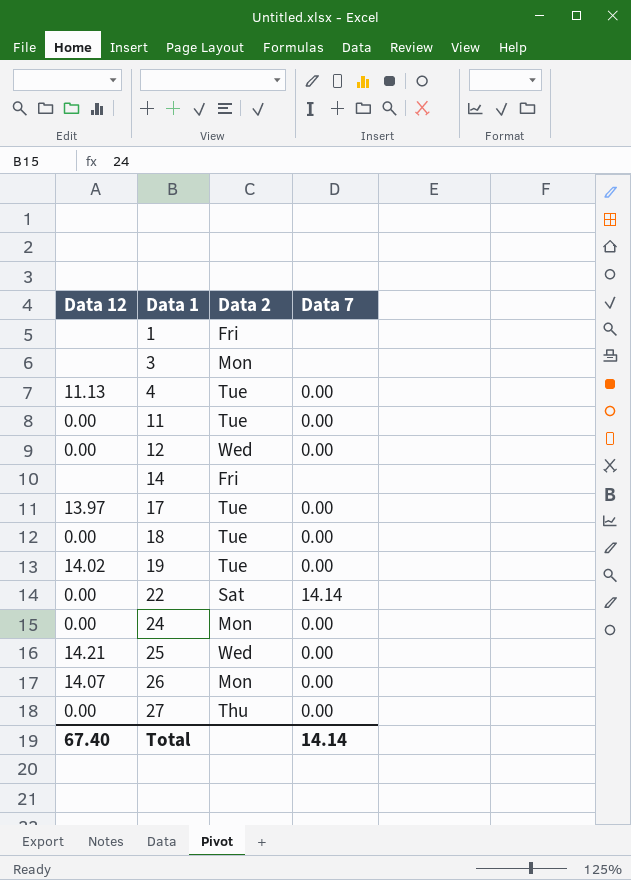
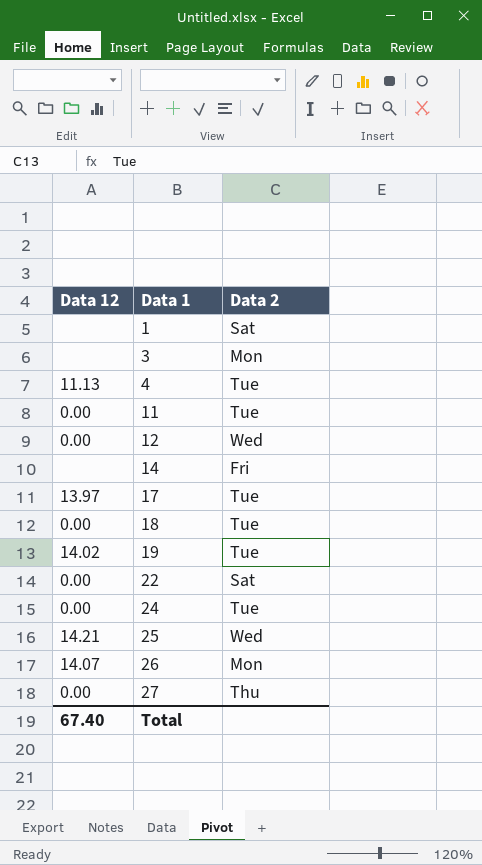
column Data 7 | position: 4 -> none
1 | Data 2: Fri -> Sat
24 | Data 2: Mon -> Tue

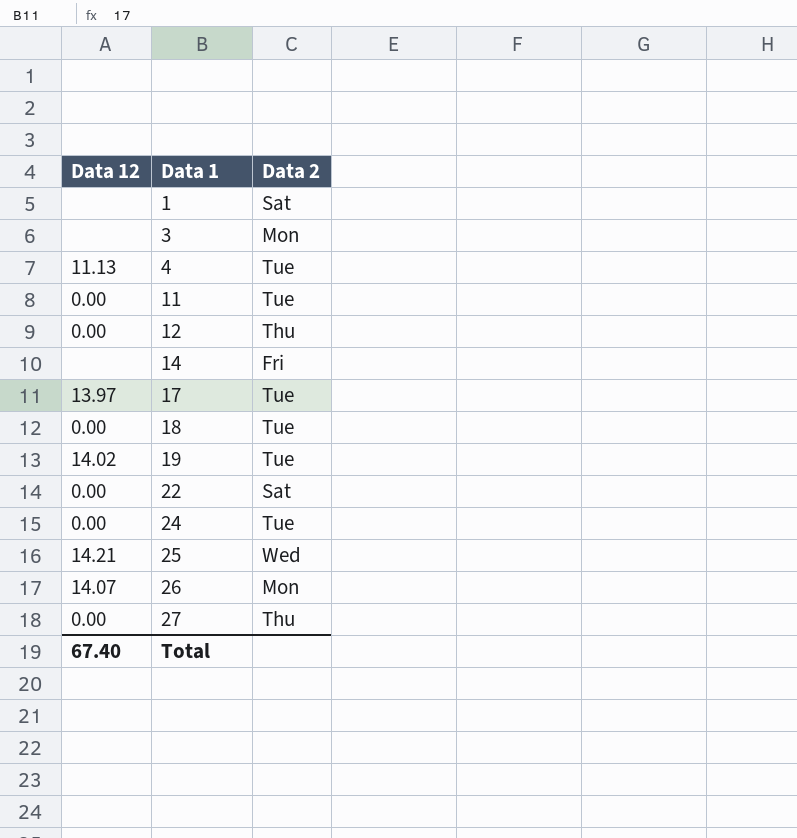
12 | Data 2: Wed -> Thu

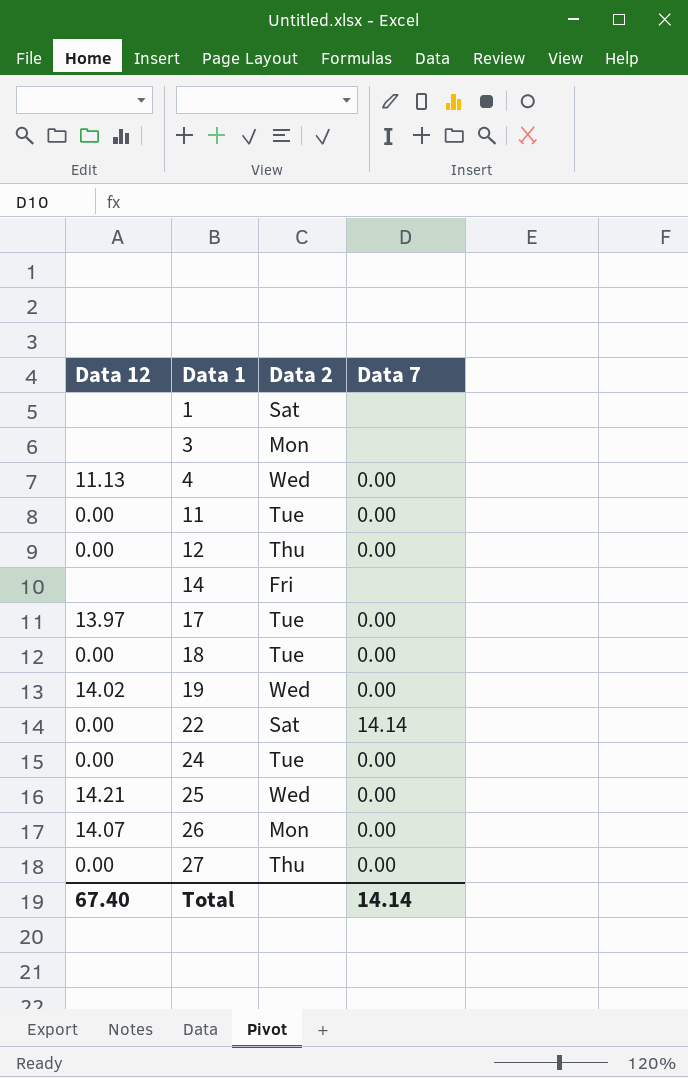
column Data 7 | position: none -> 4
4 | Data 2: Tue -> Wed
19 | Data 2: Tue -> Wed

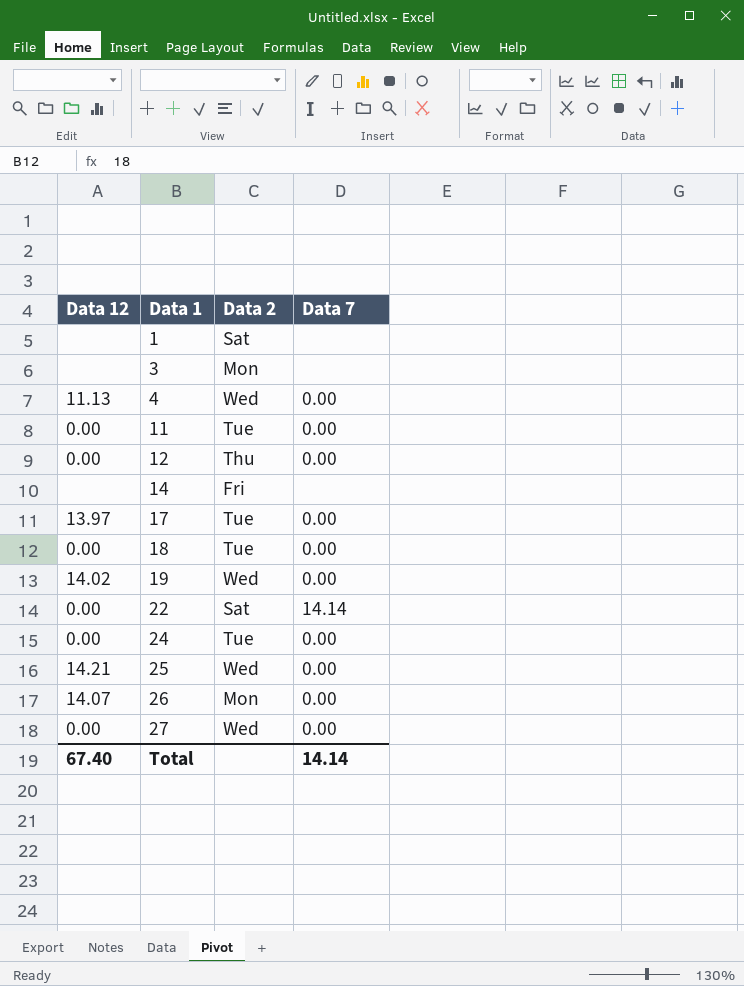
27 | Data 2: Thu -> Wed

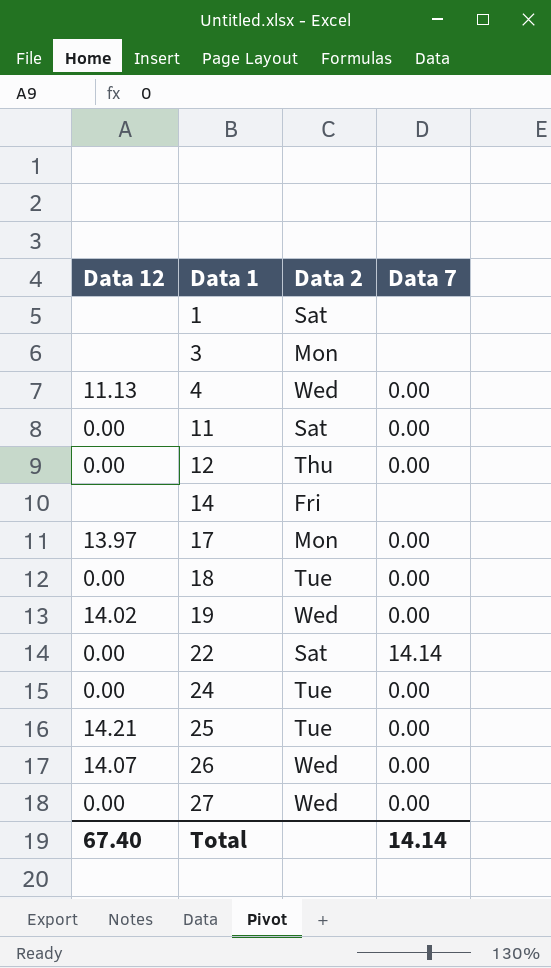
11 | Data 2: Tue -> Sat
17 | Data 2: Tue -> Mon
25 | Data 2: Wed -> Tue
26 | Data 2: Mon -> Wed

